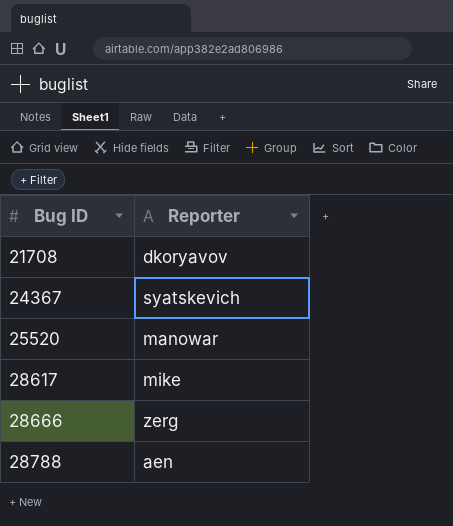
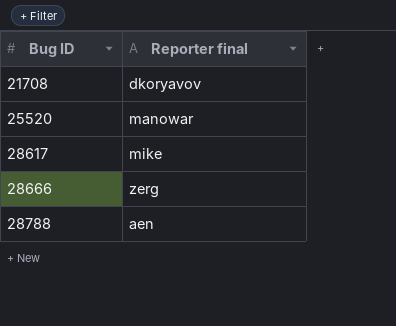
column name: Reporter -> Reporter final
row 24367: syatskevich -> none

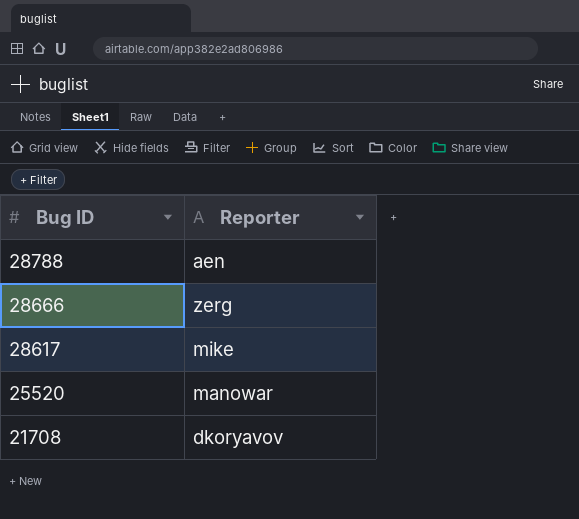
row order: Bug ID ascending -> Bug ID descending
column name: Reporter final -> Reporter

